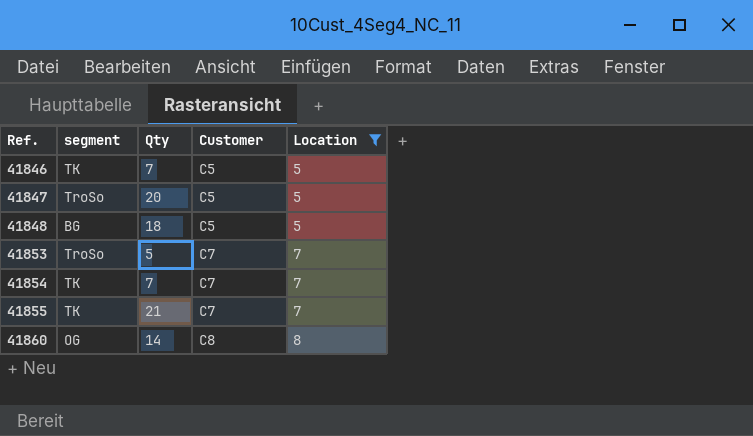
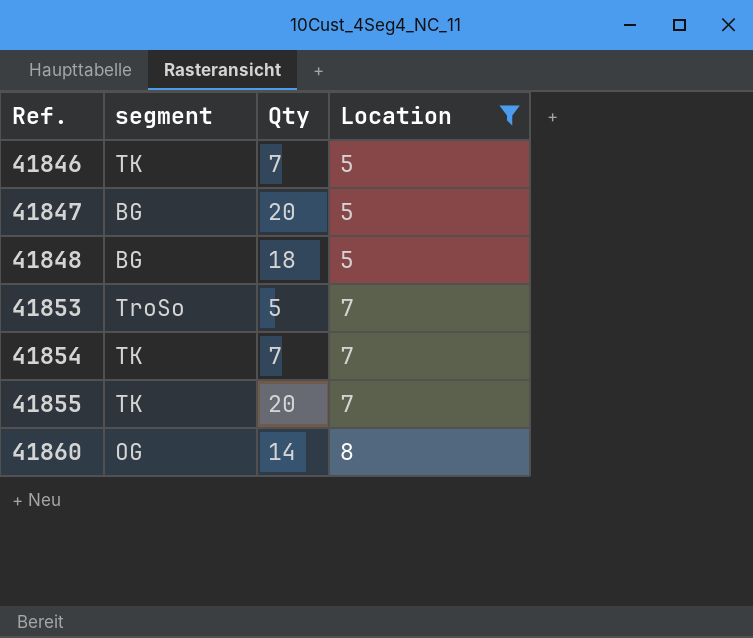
column Customer | position: 4 -> none
41847 | segment: TroSo -> BG
41855 | Qty: 21 -> 20

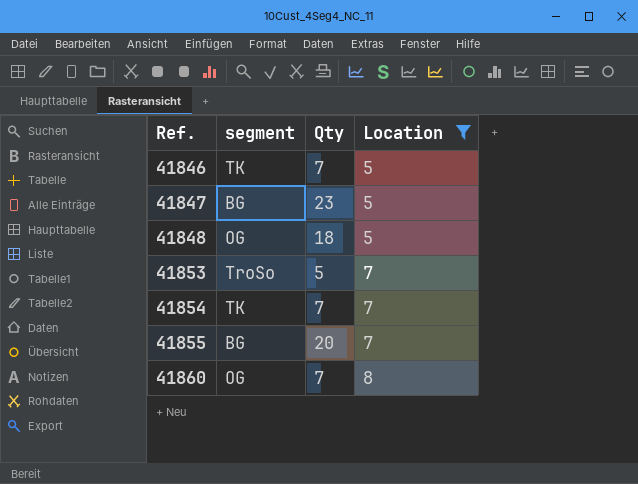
41847 | Qty: 20 -> 23
41848 | segment: BG -> OG
41855 | segment: TK -> BG
41860 | Qty: 14 -> 7

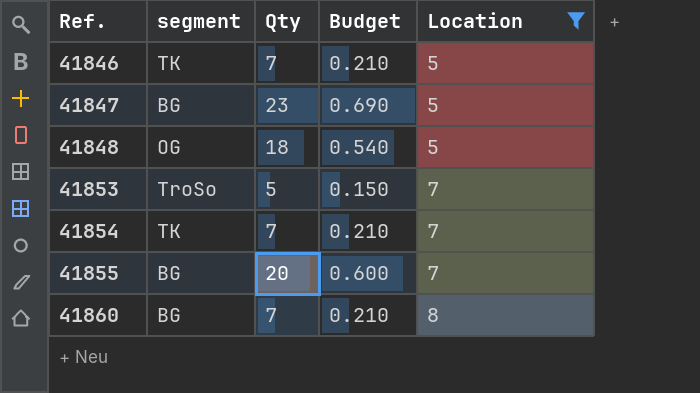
column Budget | formula: none -> [Qty] * 0.03
41860 | segment: OG -> BG

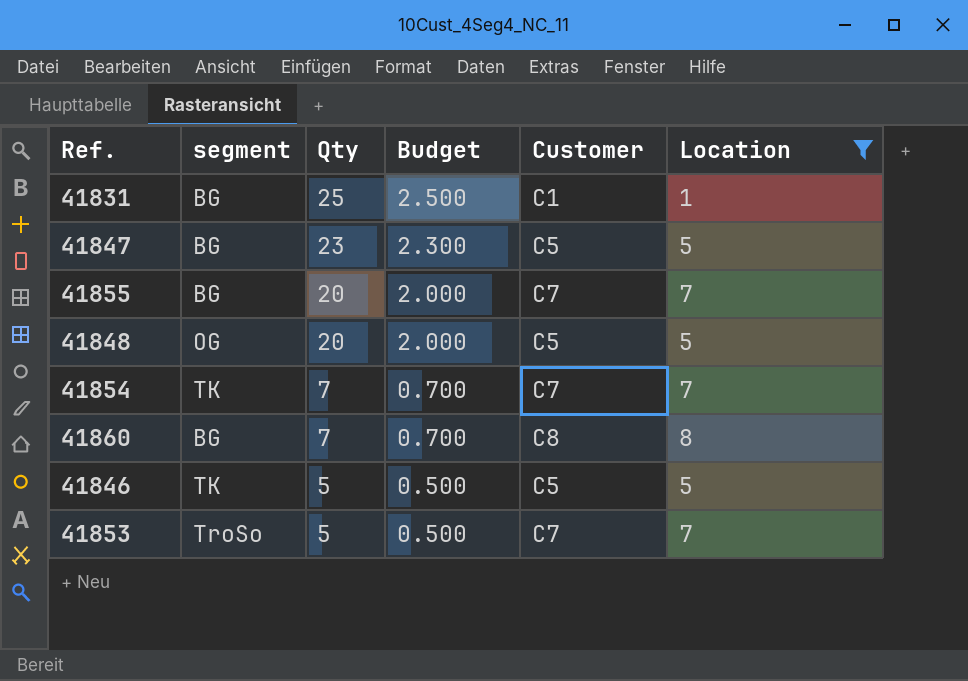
row order: Ref. ascending -> Qty descending
column Budget | formula: [Qty] * 0.03 -> [Qty] * 0.1
column Customer | position: none -> 5
row 41831: none -> BG | 25 | 2.500 | C1 | 1
41848 | Qty: 18 -> 20
41846 | Qty: 7 -> 5

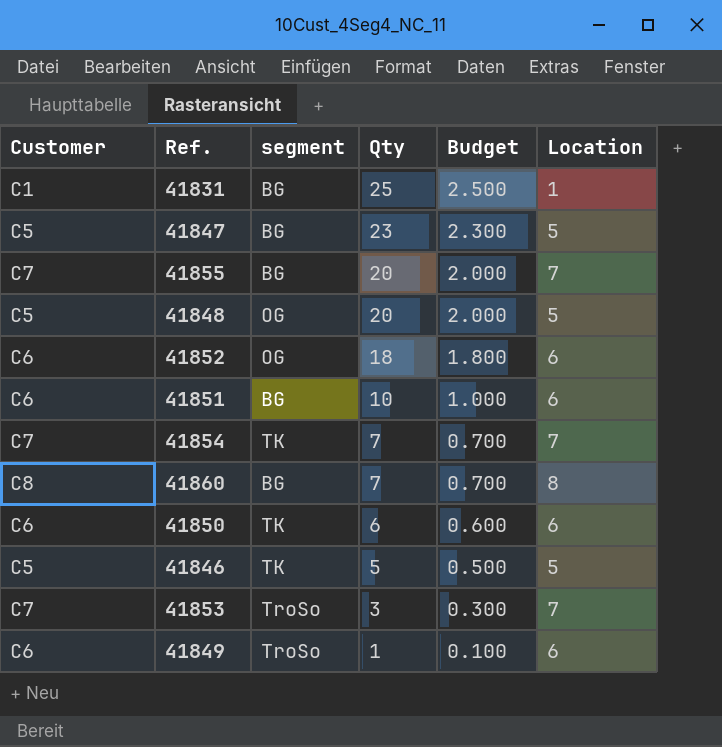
filter: Location != 6 -> none
column Customer | position: 5 -> 1
41853 | Qty: 5 -> 3
41853 | Budget: 0.500 -> 0.300

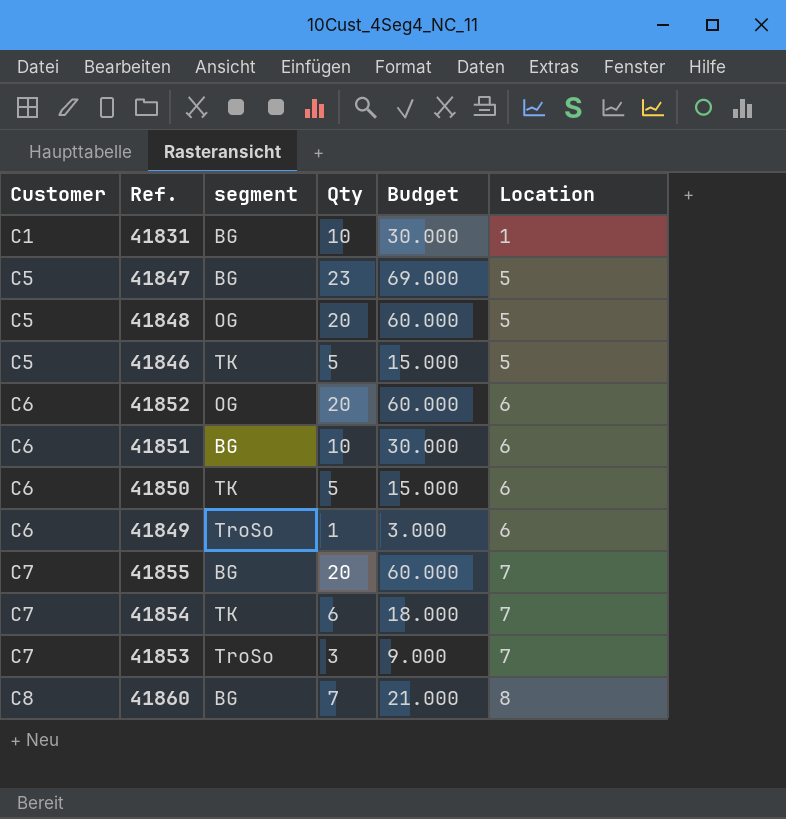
row order: Qty descending -> Customer ascending
column Budget | formula: [Qty] * 0.1 -> [Qty] * 3
41831 | Qty: 25 -> 10
41852 | Qty: 18 -> 20
41850 | Qty: 6 -> 5
41854 | Qty: 7 -> 6

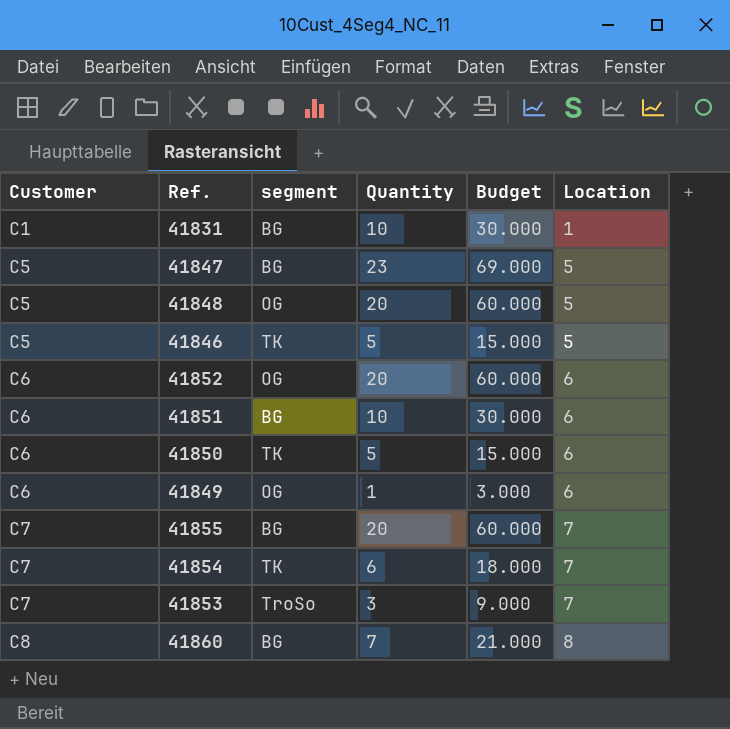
column name: Qty -> Quantity
41849 | segment: TroSo -> OG

